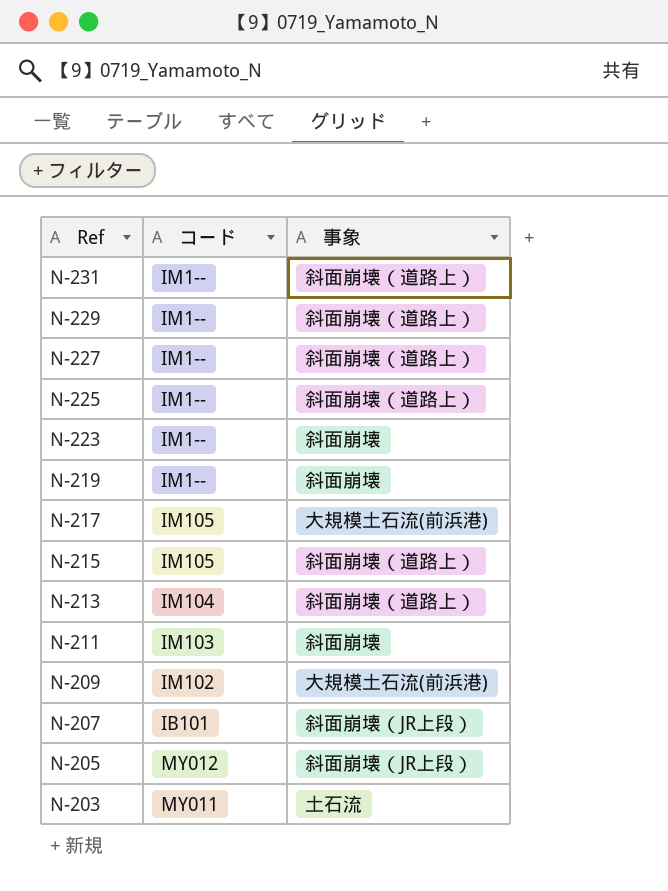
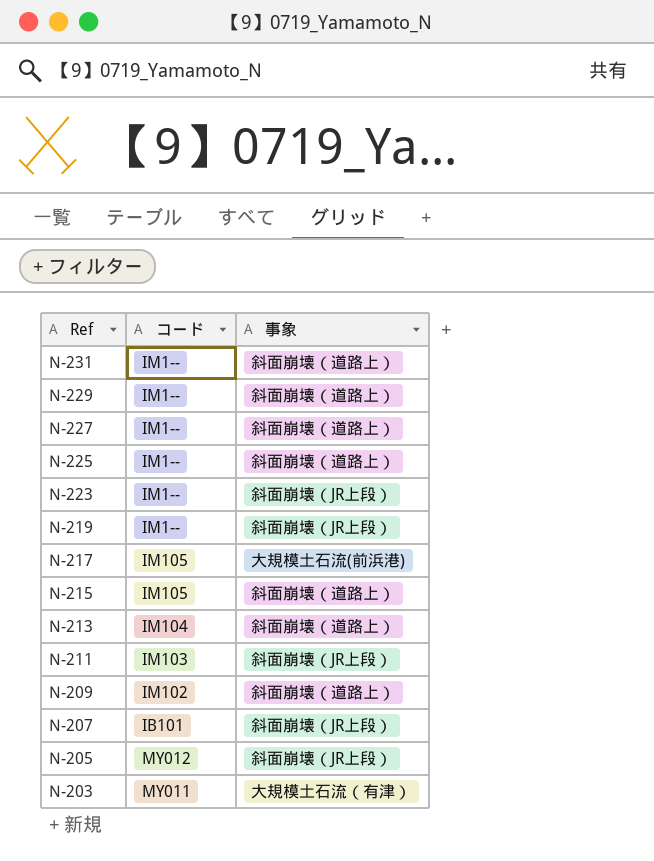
N-223 | 事象: 斜面崩壊 -> 斜面崩壊（JR上段）
N-219 | 事象: 斜面崩壊 -> 斜面崩壊（JR上段）
N-211 | 事象: 斜面崩壊 -> 斜面崩壊（JR上段）
N-209 | 事象: 大規模土石流(前浜港) -> 斜面崩壊（道路上）
N-203 | 事象: 土石流 -> 大規模土石流（有津）

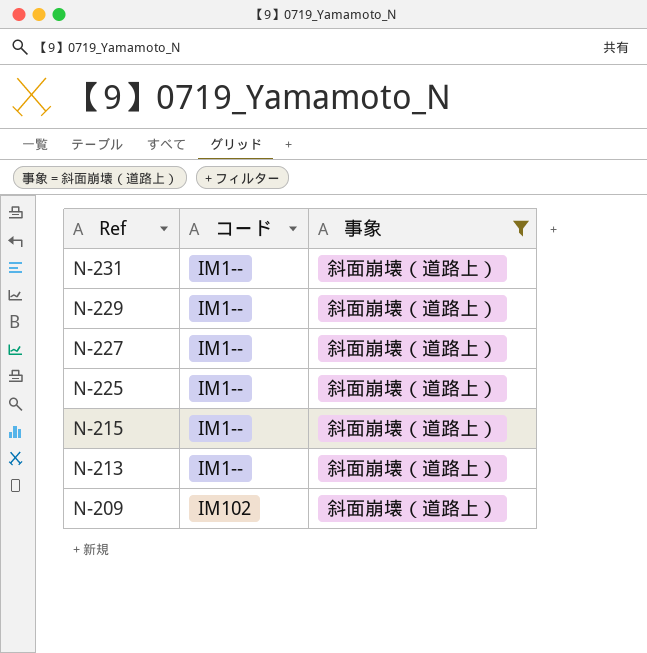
filter: none -> 事象 = 斜面崩壊（道路上）
N-215 | コード: IM105 -> IM1--
N-213 | コード: IM104 -> IM1--

